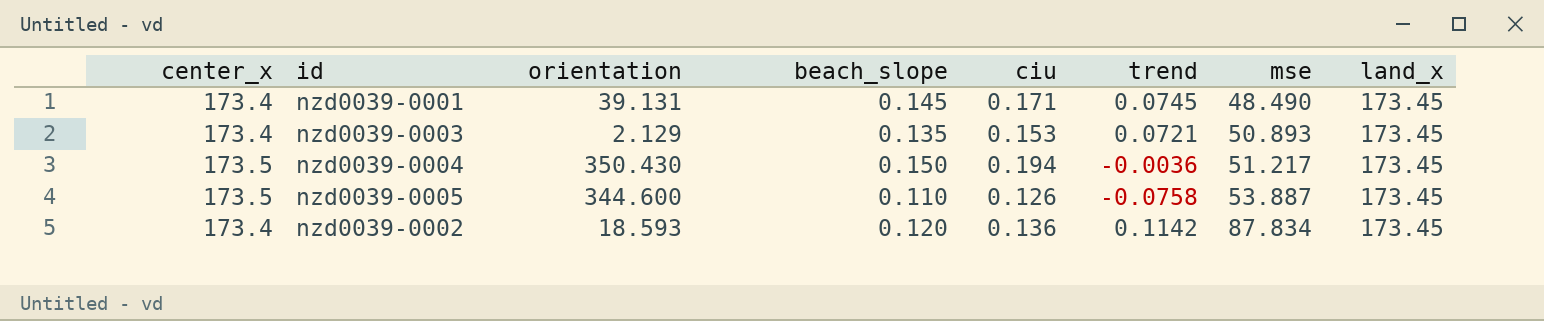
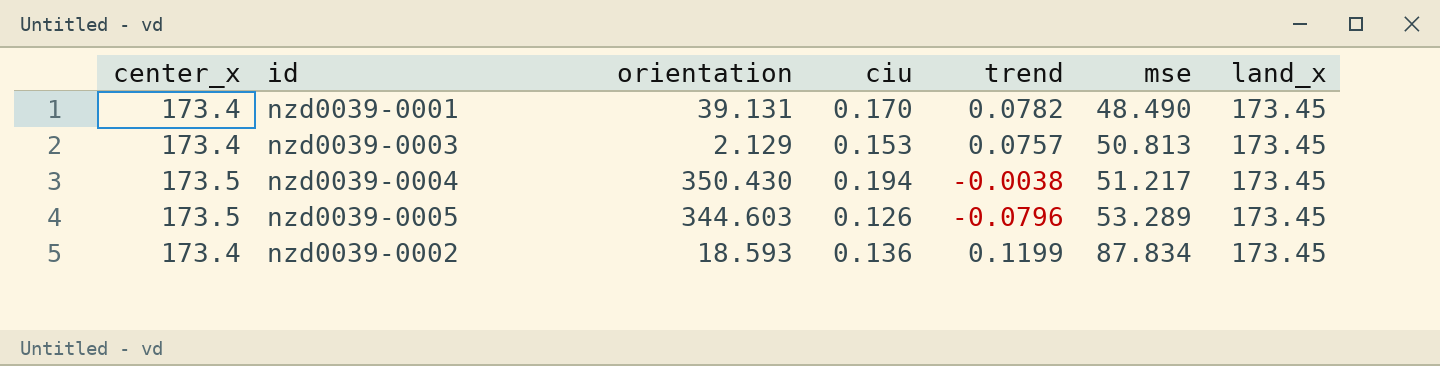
column beach_slope | position: 4 -> none
nzd0039-0001 | ciu: 0.171 -> 0.170
nzd0039-0001 | trend: 0.0745 -> 0.0782
nzd0039-0003 | trend: 0.0721 -> 0.0757
nzd0039-0003 | mse: 50.893 -> 50.813
nzd0039-0004 | trend: -0.0036 -> -0.0038
nzd0039-0005 | orientation: 344.600 -> 344.603
nzd0039-0005 | trend: -0.0758 -> -0.0796
nzd0039-0005 | mse: 53.887 -> 53.289
nzd0039-0002 | trend: 0.1142 -> 0.1199

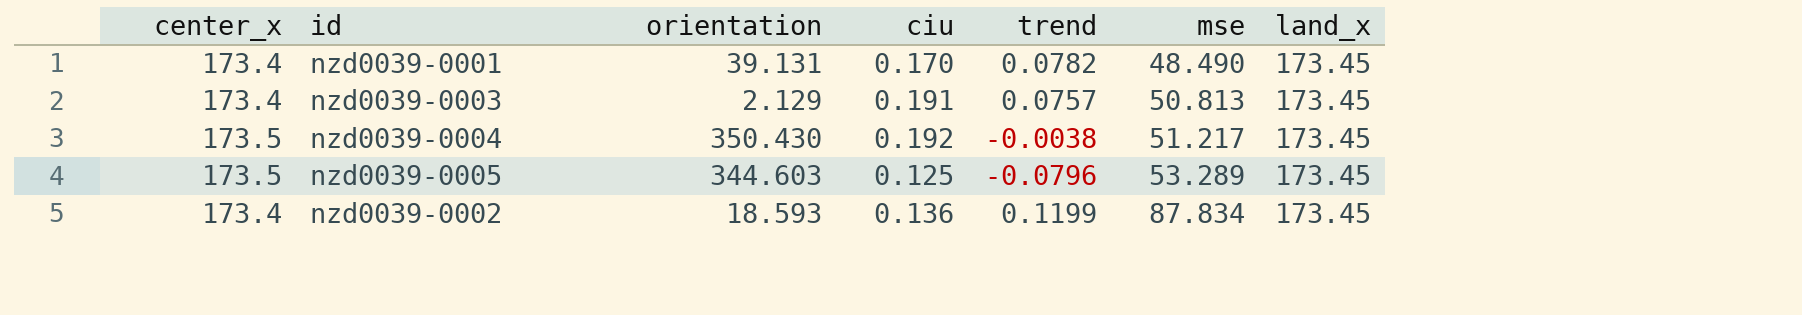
nzd0039-0003 | ciu: 0.153 -> 0.191
nzd0039-0004 | ciu: 0.194 -> 0.192
nzd0039-0005 | ciu: 0.126 -> 0.125

